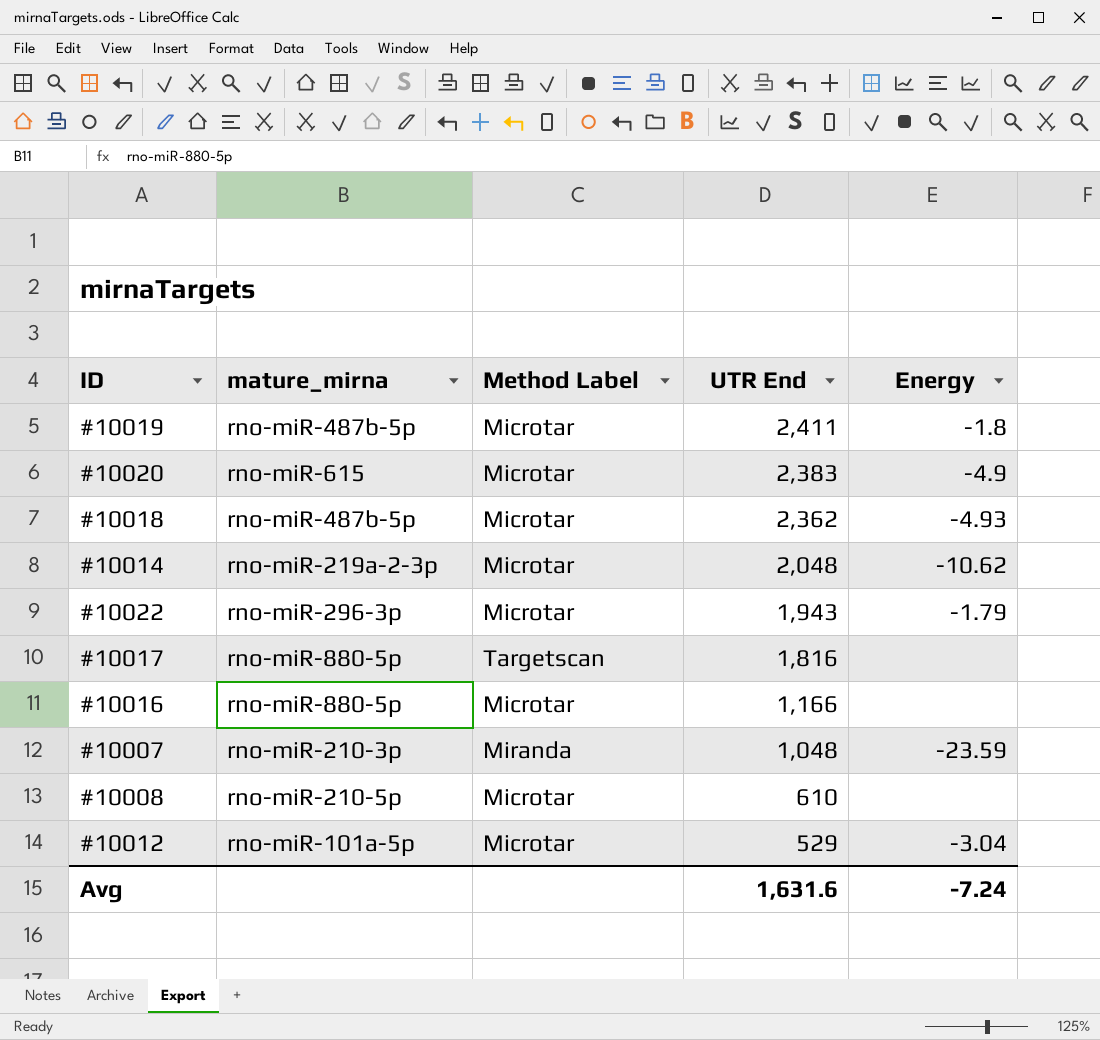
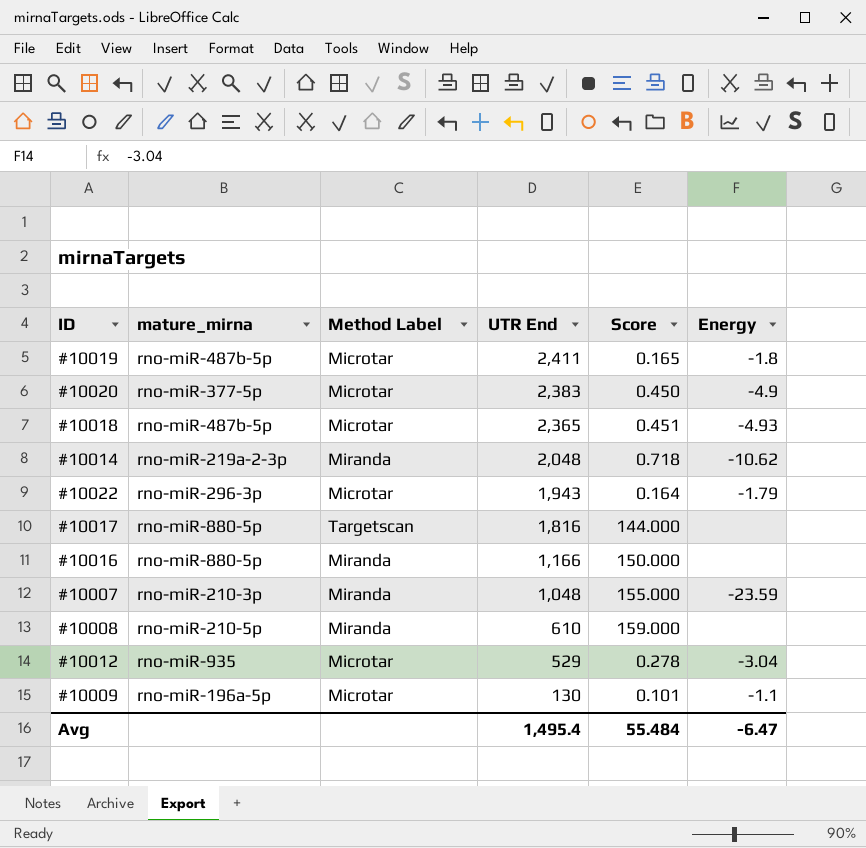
column Score | position: none -> 5
#10020 | mature_mirna: rno-miR-615 -> rno-miR-377-5p
#10018 | UTR End: 2,362 -> 2,365
#10014 | Method Label: Microtar -> Miranda
#10016 | Method Label: Microtar -> Miranda
#10008 | Method Label: Microtar -> Miranda
#10012 | mature_mirna: rno-miR-101a-5p -> rno-miR-935
row #10009: none -> rno-miR-196a-5p | Microtar | 130 | 0.101 | -1.1
Avg | UTR End: 1,631.6 -> 1,495.4
Avg | Energy: -7.24 -> -6.47

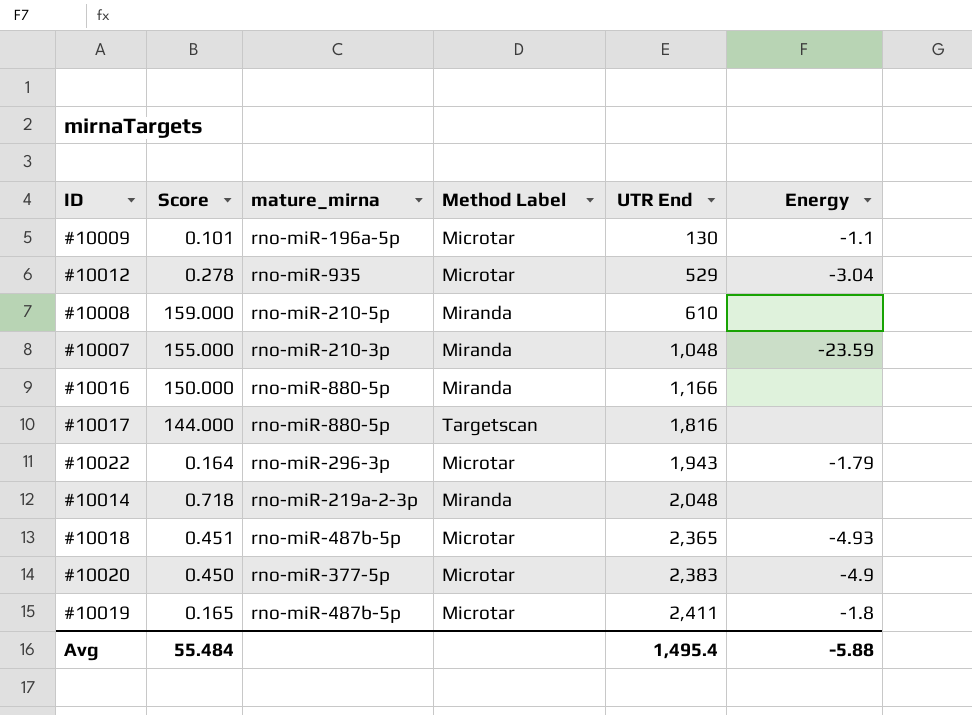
row order: UTR End descending -> UTR End ascending
column Score | position: 5 -> 2
#10014 | Energy: -10.62 -> none
Avg | Energy: -6.47 -> -5.88

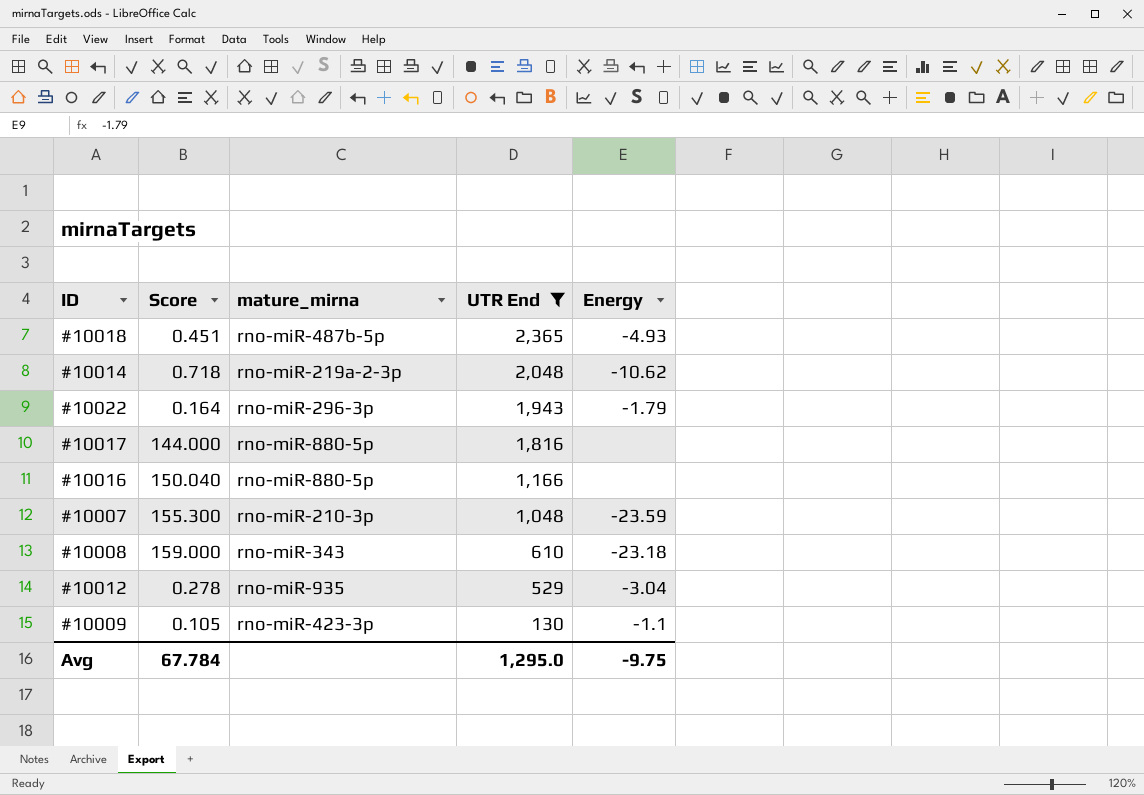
filter: none -> UTR End <= 2,365
row order: UTR End ascending -> UTR End descending
column Method Label | position: 4 -> none
#10014 | Energy: none -> -10.62
#10016 | Score: 150.000 -> 150.040
#10007 | Score: 155.000 -> 155.300
#10008 | mature_mirna: rno-miR-210-5p -> rno-miR-343
#10008 | Energy: none -> -23.18
#10009 | Score: 0.101 -> 0.105
#10009 | mature_mirna: rno-miR-196a-5p -> rno-miR-423-3p
Avg | Score: 55.484 -> 67.784
Avg | UTR End: 1,495.4 -> 1,295.0
Avg | Energy: -5.88 -> -9.75

